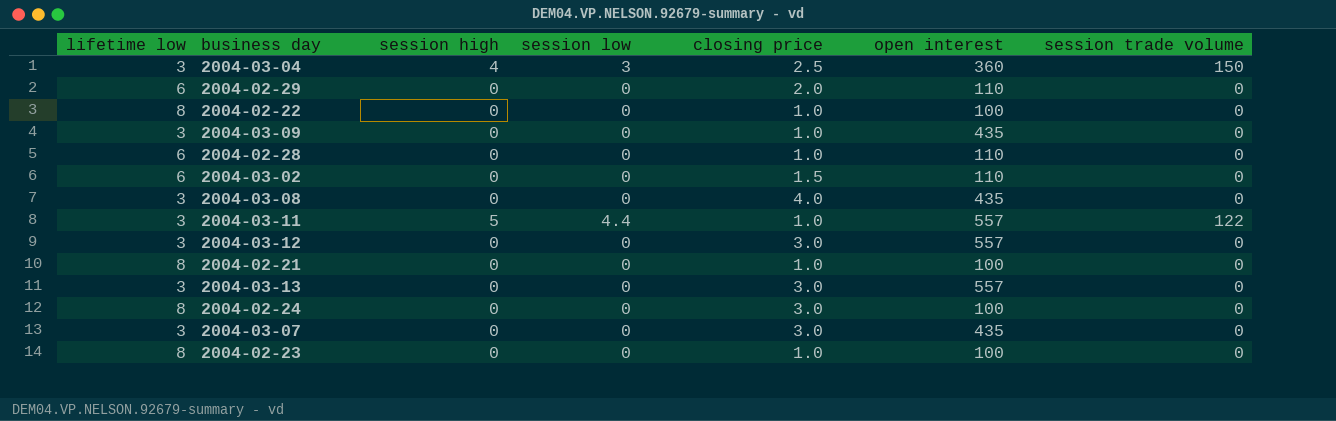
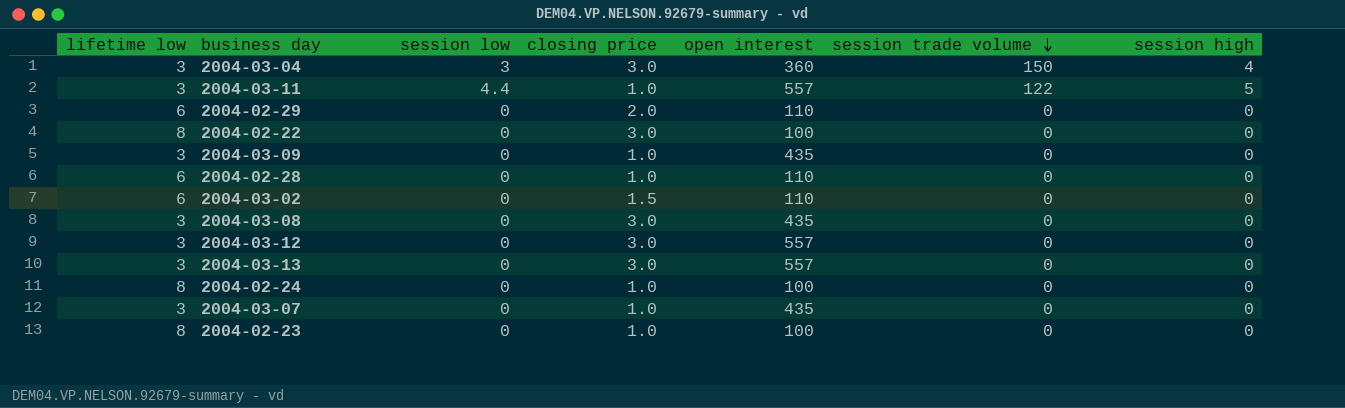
row order: none -> session trade volume descending
column session high | position: 3 -> 7
row 2004-02-21: 8 | 0 | 0 | 1.0 | 100 | 0 -> none
2004-03-04 | closing price: 2.5 -> 3.0
2004-02-22 | closing price: 1.0 -> 3.0
2004-03-08 | closing price: 4.0 -> 3.0
2004-02-24 | closing price: 3.0 -> 1.0
2004-03-07 | closing price: 3.0 -> 1.0

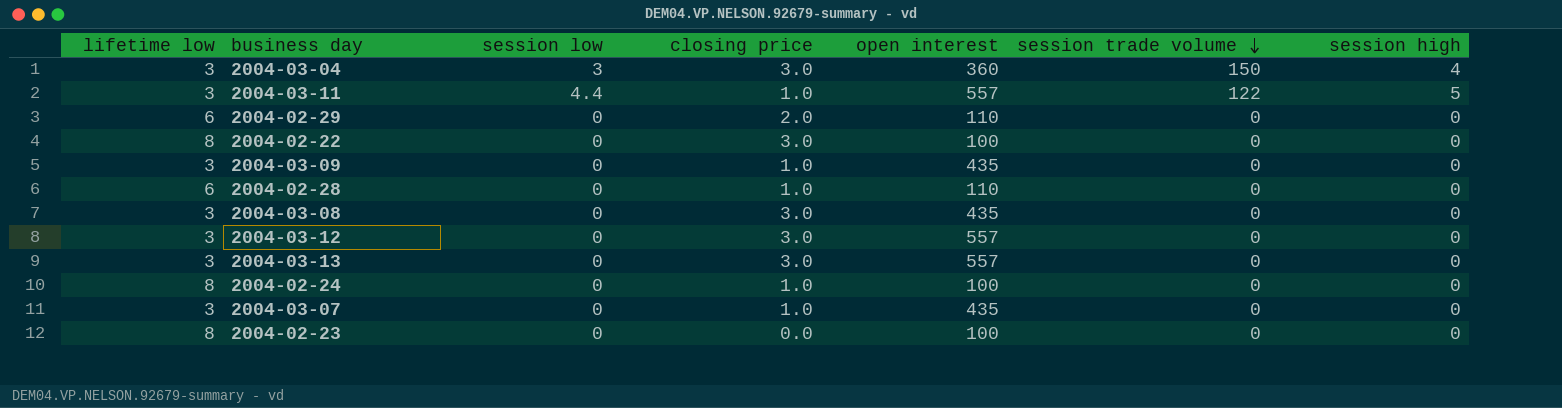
row 2004-03-02: 6 | 0 | 1.5 | 110 | 0 | 0 -> none
2004-02-23 | closing price: 1.0 -> 0.0

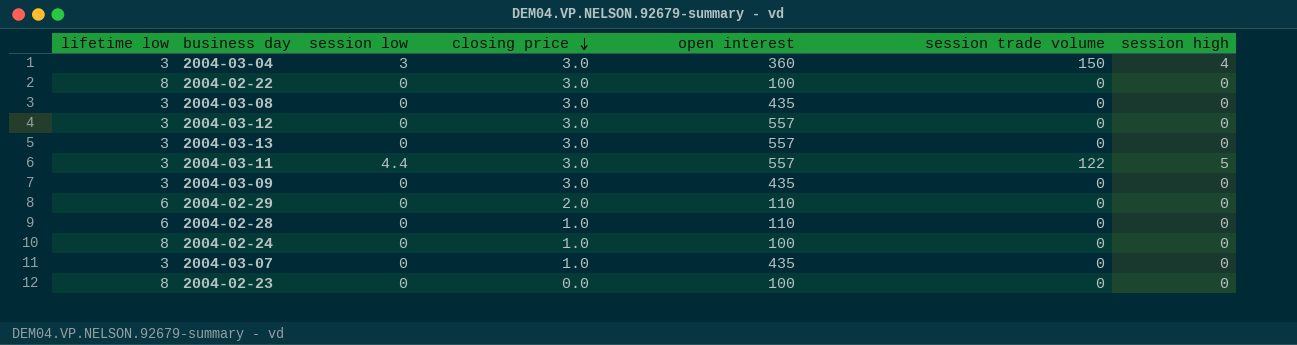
row order: session trade volume descending -> closing price descending
2004-03-11 | closing price: 1.0 -> 3.0
2004-03-09 | closing price: 1.0 -> 3.0

